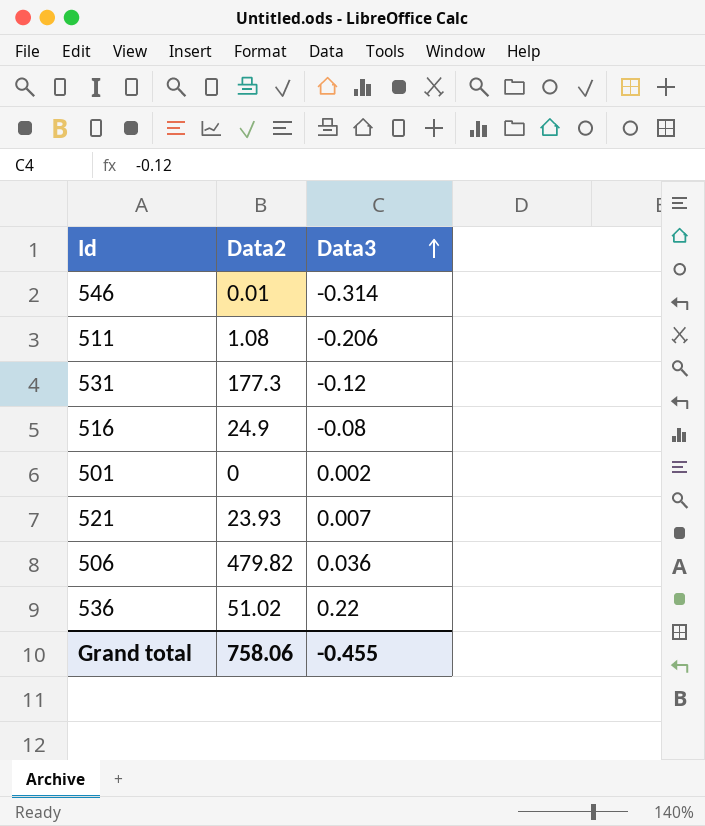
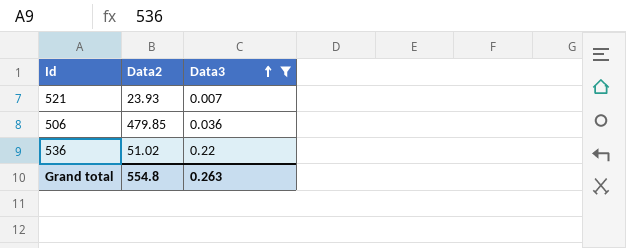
filter: none -> Data3 >= 0.007
506 | Data2: 479.82 -> 479.85
Grand total | Data2: 758.06 -> 554.8
Grand total | Data3: -0.455 -> 0.263

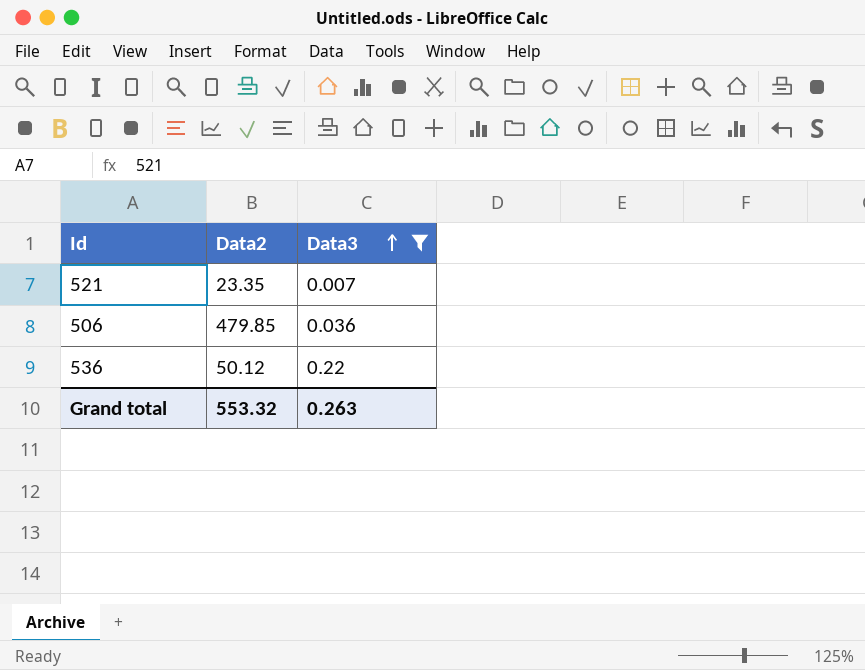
521 | Data2: 23.93 -> 23.35
536 | Data2: 51.02 -> 50.12
Grand total | Data2: 554.8 -> 553.32

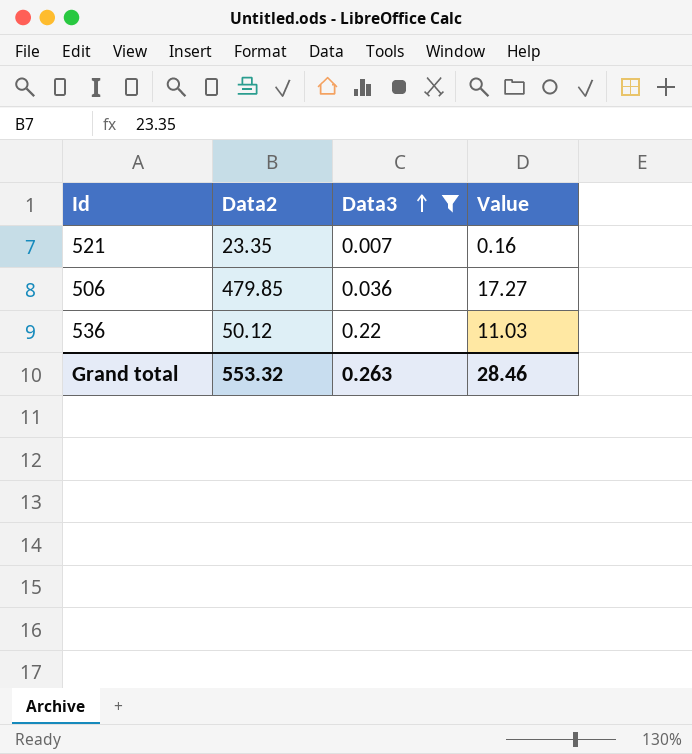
column Value | formula: none -> [Data2] * [Data3]

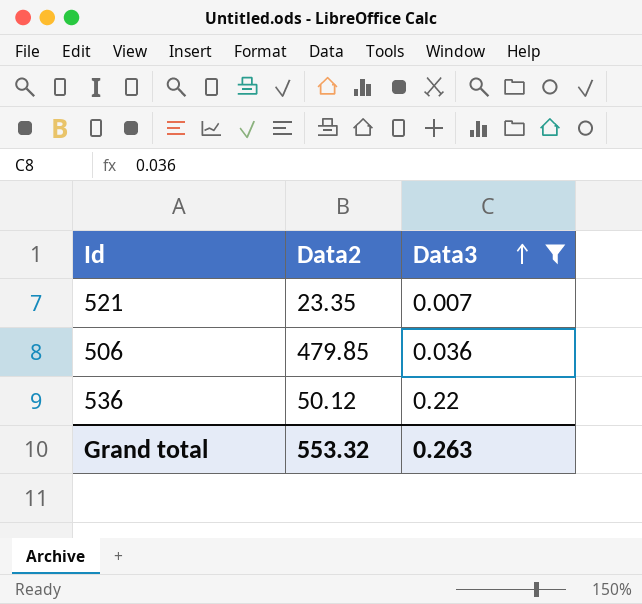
column Value | formula: [Data2] * [Data3] -> none

